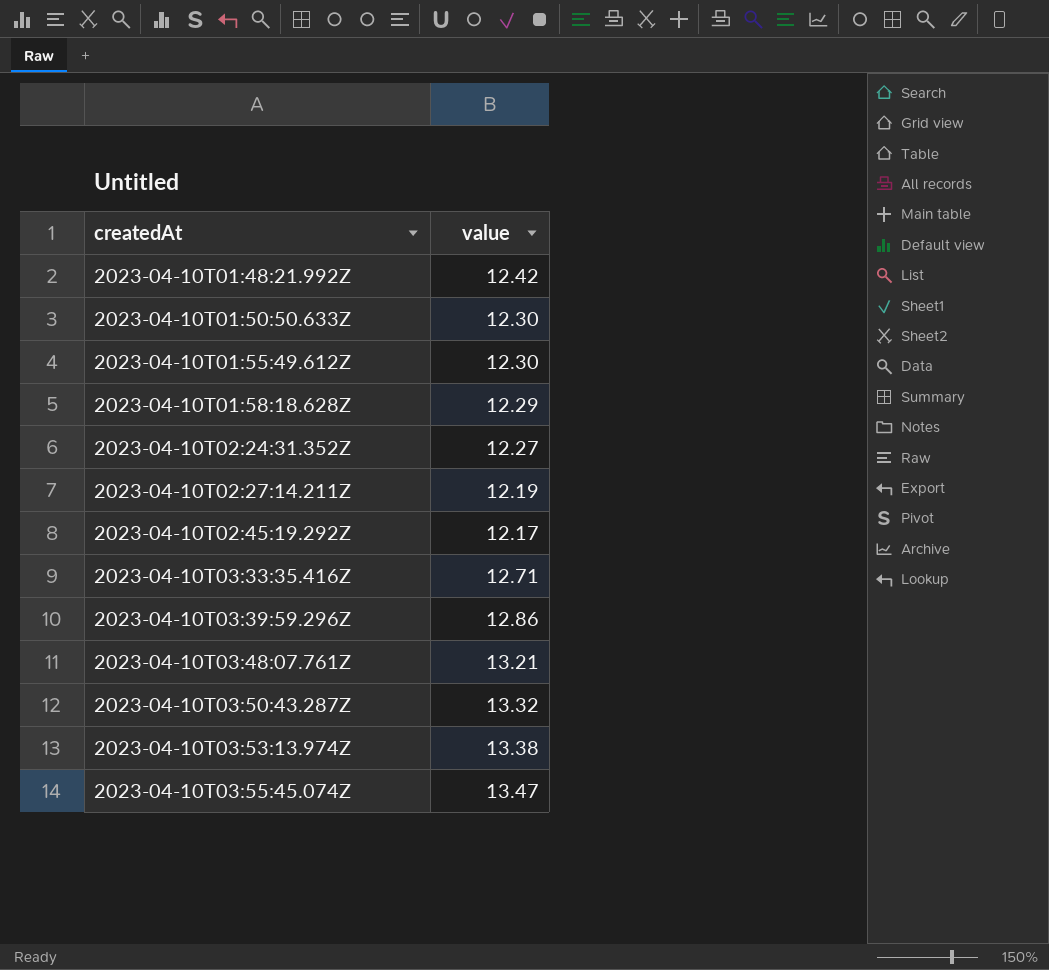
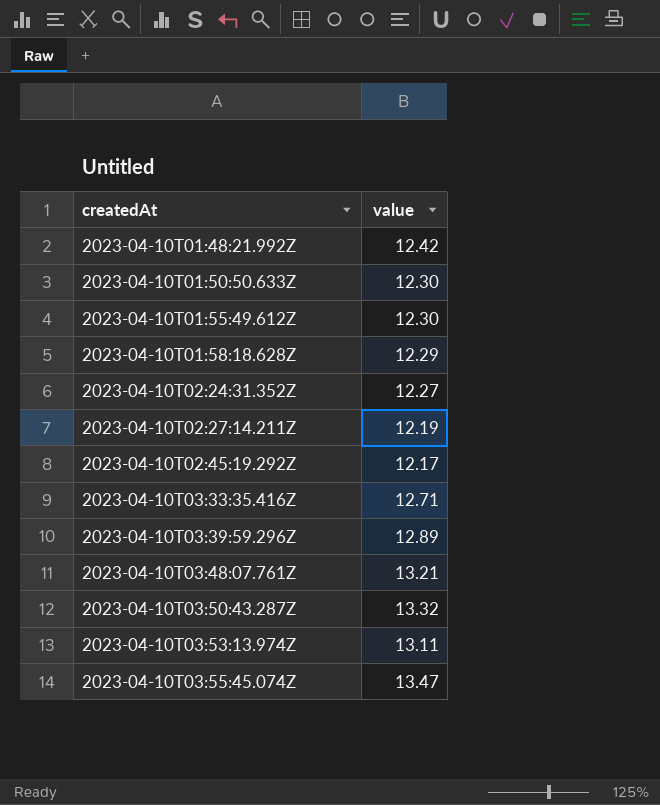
2023-04-10T03:39:59.296Z | value: 12.86 -> 12.89
2023-04-10T03:53:13.974Z | value: 13.38 -> 13.11

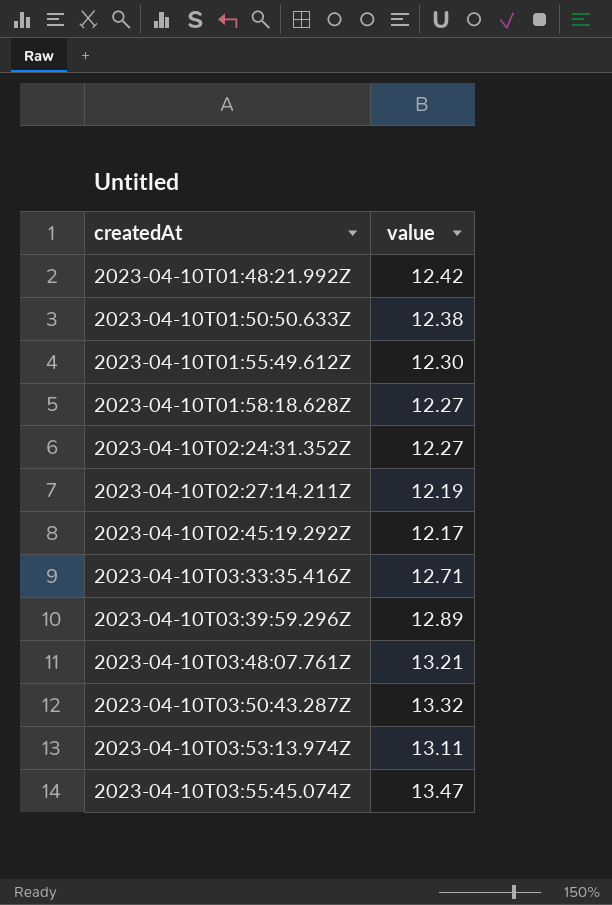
2023-04-10T01:50:50.633Z | value: 12.30 -> 12.38
2023-04-10T01:58:18.628Z | value: 12.29 -> 12.27

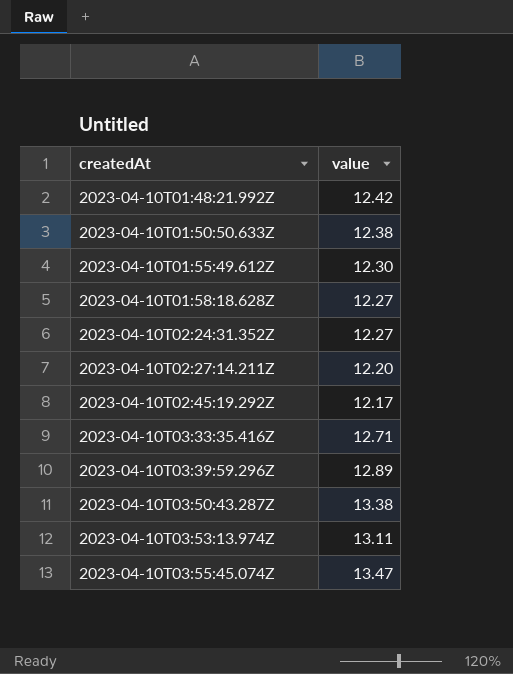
row 2023-04-10T03:48:07.761Z: 13.21 -> none
2023-04-10T02:27:14.211Z | value: 12.19 -> 12.20
2023-04-10T03:50:43.287Z | value: 13.32 -> 13.38

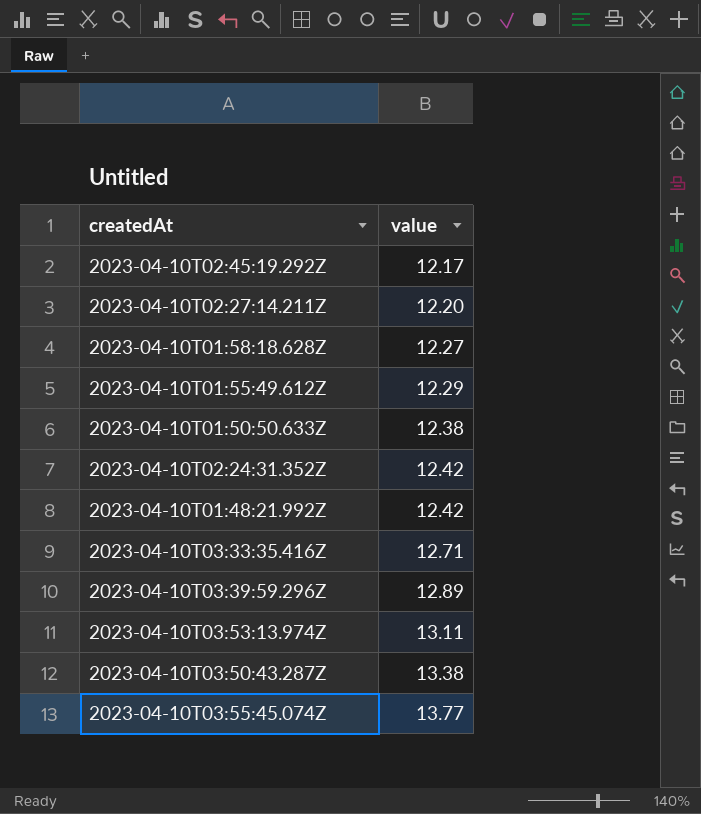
row order: createdAt ascending -> value ascending
2023-04-10T01:55:49.612Z | value: 12.30 -> 12.29
2023-04-10T02:24:31.352Z | value: 12.27 -> 12.42
2023-04-10T03:55:45.074Z | value: 13.47 -> 13.77

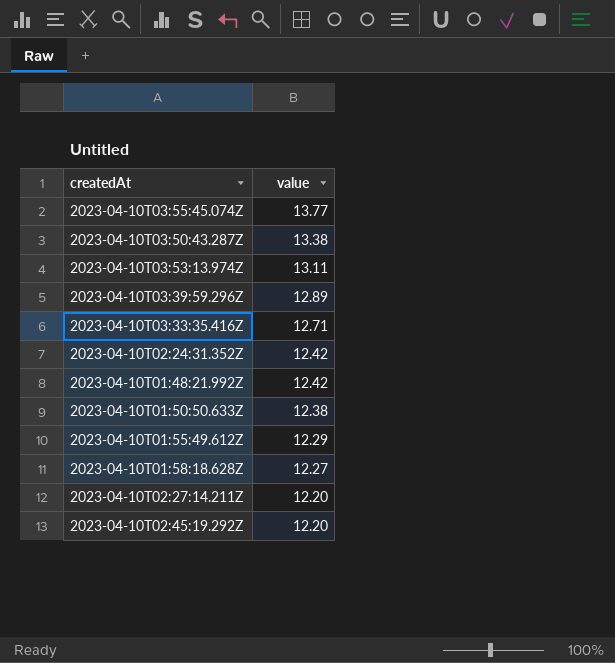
row order: value ascending -> value descending
2023-04-10T02:45:19.292Z | value: 12.17 -> 12.20

